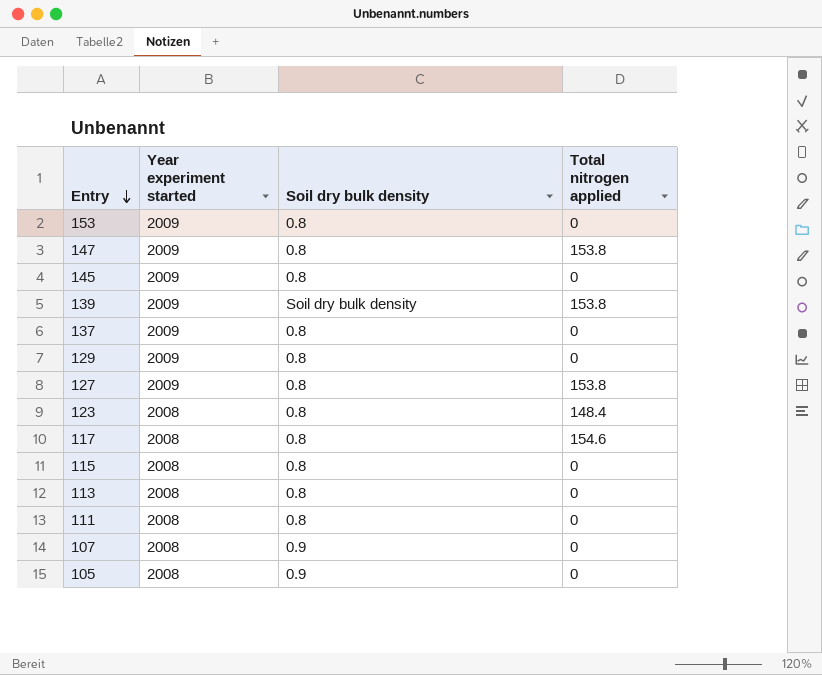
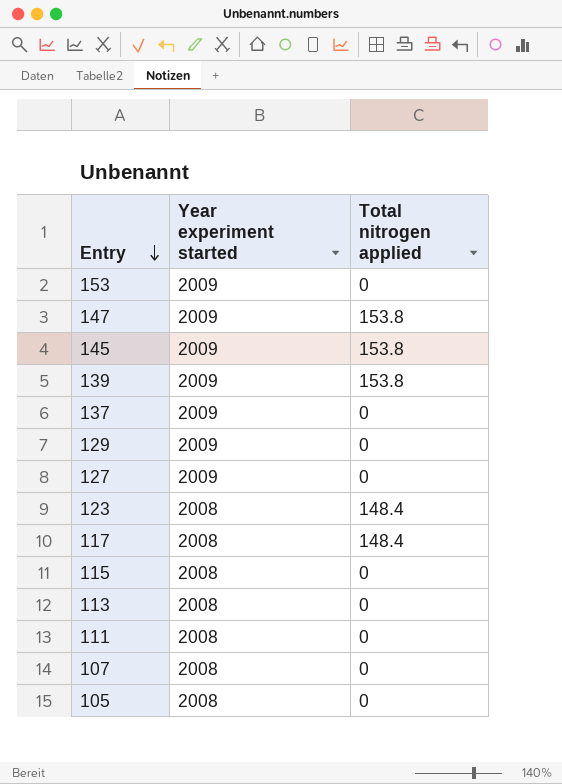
column Soil dry bulk density | position: 3 -> none
145 | Total nitrogen applied: 0 -> 153.8
127 | Total nitrogen applied: 153.8 -> 0
117 | Total nitrogen applied: 154.6 -> 148.4

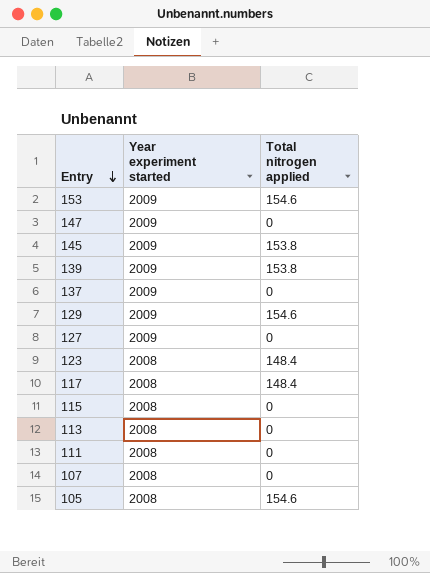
153 | Total nitrogen applied: 0 -> 154.6
147 | Total nitrogen applied: 153.8 -> 0
129 | Total nitrogen applied: 0 -> 154.6
105 | Total nitrogen applied: 0 -> 154.6

